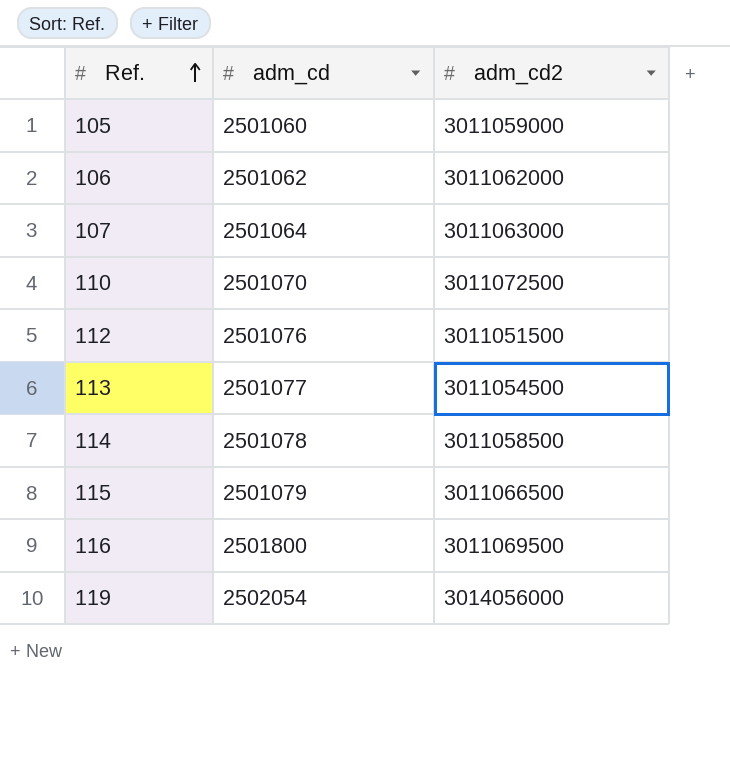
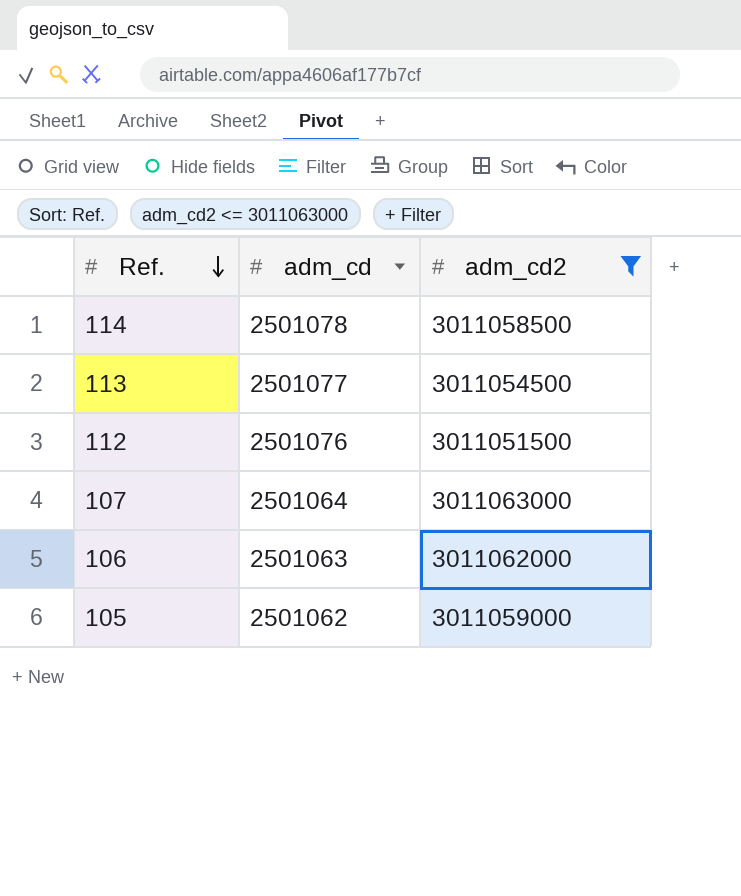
filter: none -> adm_cd2 <= 3011063000
row order: Ref. ascending -> Ref. descending
106 | adm_cd: 2501062 -> 2501063
105 | adm_cd: 2501060 -> 2501062

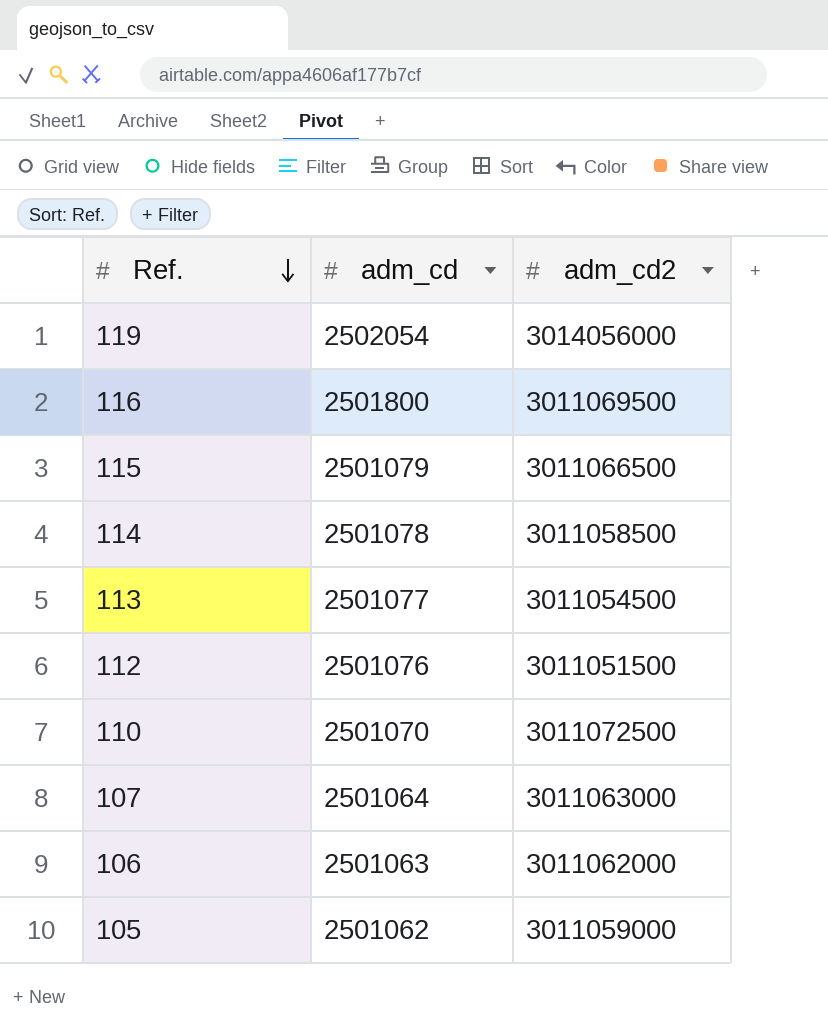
filter: adm_cd2 <= 3011063000 -> none

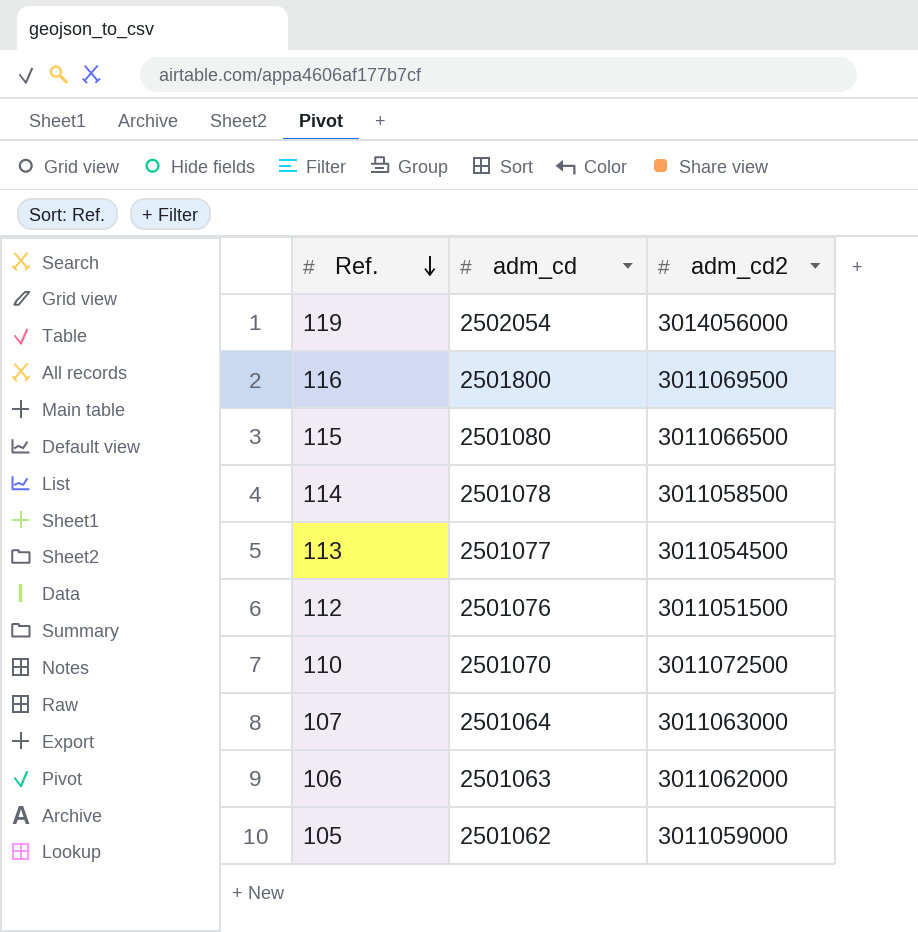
115 | adm_cd: 2501079 -> 2501080

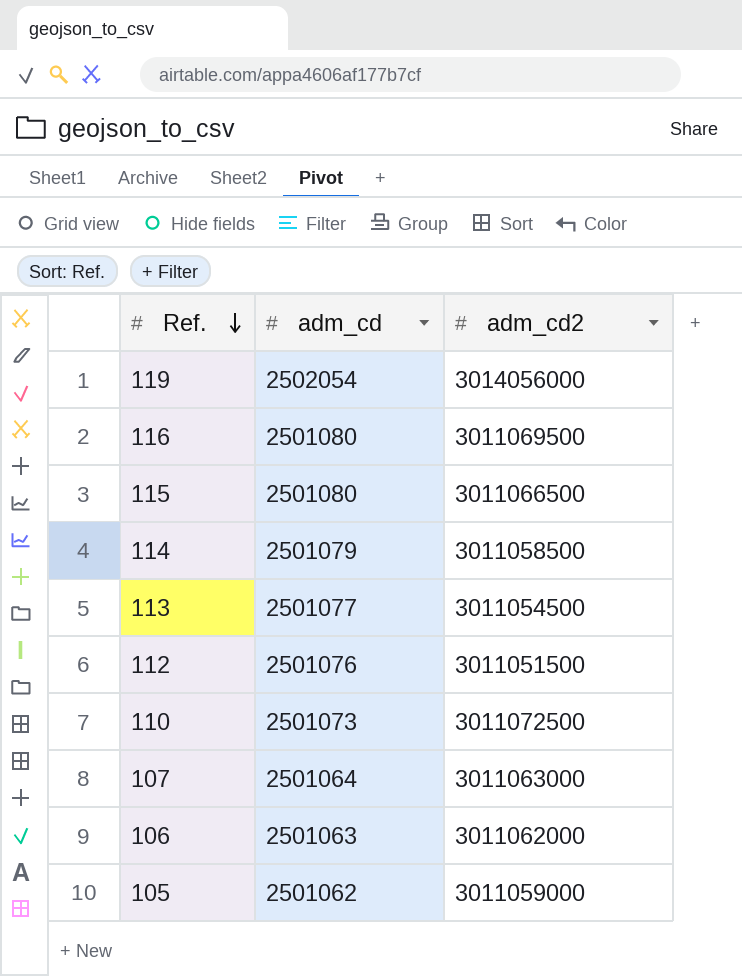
116 | adm_cd: 2501800 -> 2501080
114 | adm_cd: 2501078 -> 2501079
110 | adm_cd: 2501070 -> 2501073

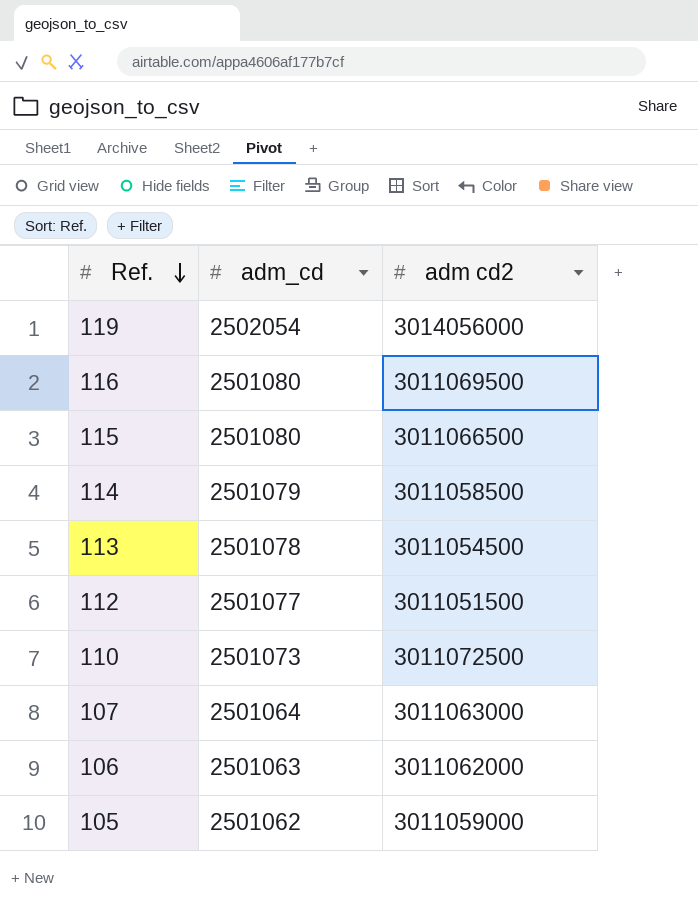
column name: adm_cd2 -> adm cd2
113 | adm_cd: 2501077 -> 2501078
112 | adm_cd: 2501076 -> 2501077

